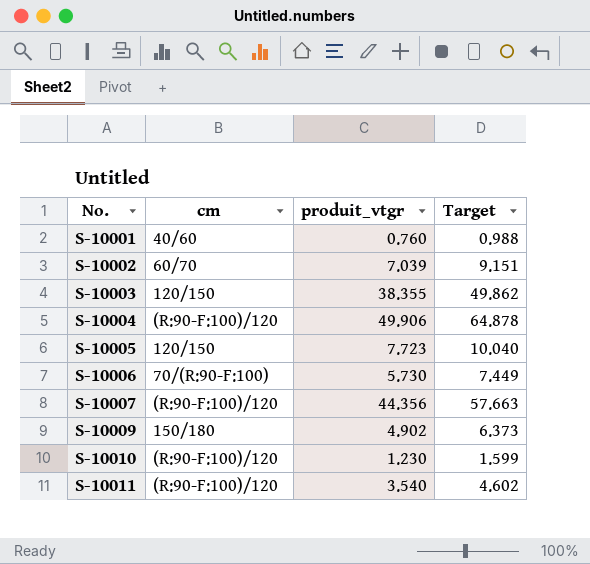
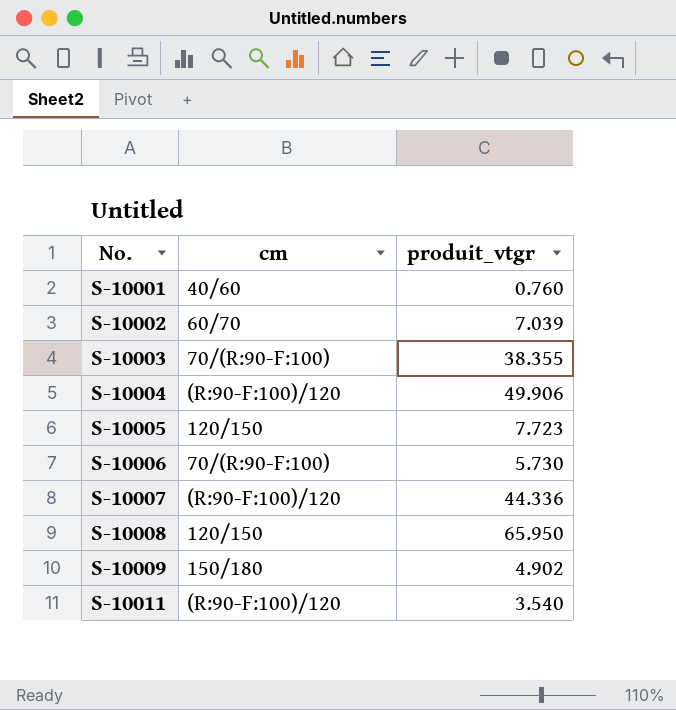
column Target | formula: [produit_vtgr] * 1.3 -> none
row S-10010: (R:90-F:100)/120 | 1.230 | 1.599 -> none
S-10003 | cm: 120/150 -> 70/(R:90-F:100)
S-10007 | produit_vtgr: 44.356 -> 44.336
row S-10008: none -> 120/150 | 65.950

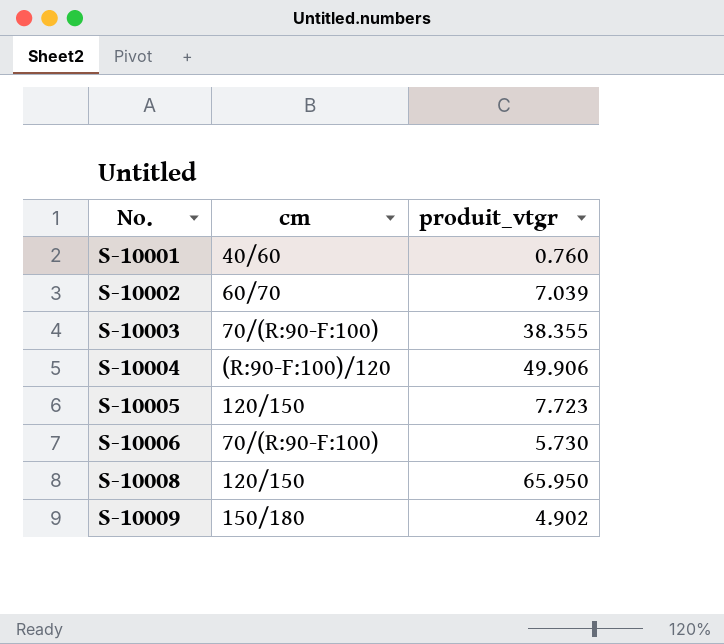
row S-10007: (R:90-F:100)/120 | 44.336 -> none
row S-10011: (R:90-F:100)/120 | 3.540 -> none

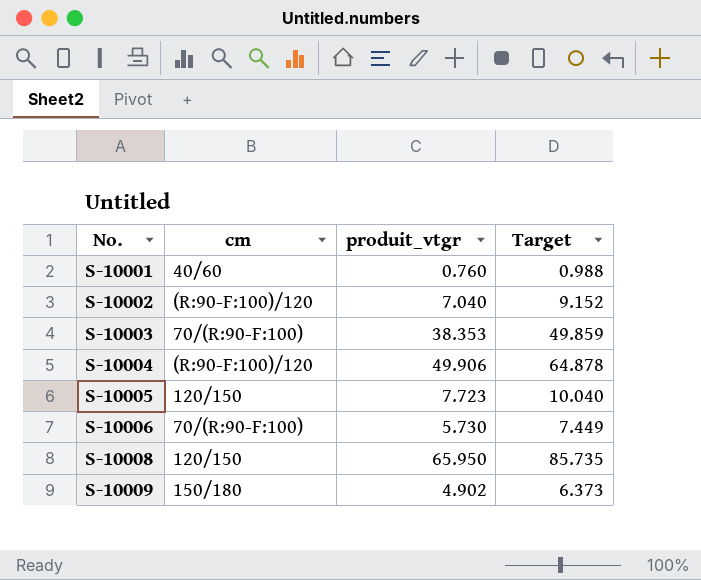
column Target | formula: none -> [produit_vtgr] * 1.3
S-10002 | cm: 60/70 -> (R:90-F:100)/120
S-10002 | produit_vtgr: 7.039 -> 7.040
S-10003 | produit_vtgr: 38.355 -> 38.353

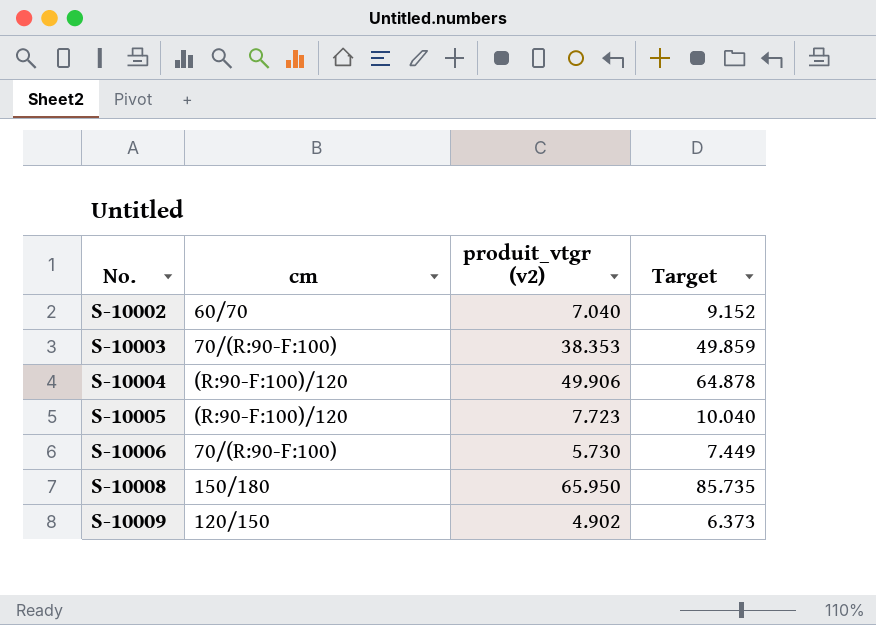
column name: produit_vtgr -> produit_vtgr (v2)
row S-10001: 40/60 | 0.760 | 0.988 -> none
S-10002 | cm: (R:90-F:100)/120 -> 60/70
S-10005 | cm: 120/150 -> (R:90-F:100)/120
S-10008 | cm: 120/150 -> 150/180
S-10009 | cm: 150/180 -> 120/150

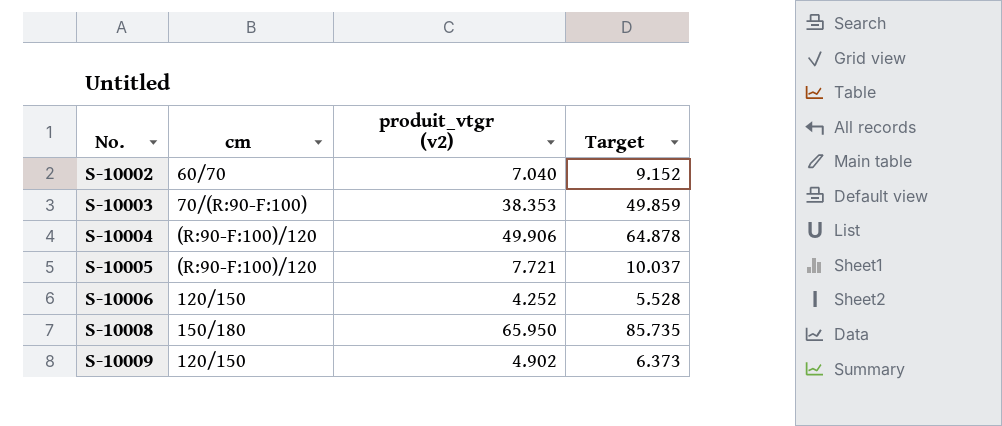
S-10005 | produit_vtgr (v2): 7.723 -> 7.721
S-10005 | Target: 10.040 -> 10.037
S-10006 | cm: 70/(R:90-F:100) -> 120/150
S-10006 | produit_vtgr (v2): 5.730 -> 4.252
S-10006 | Target: 7.449 -> 5.528

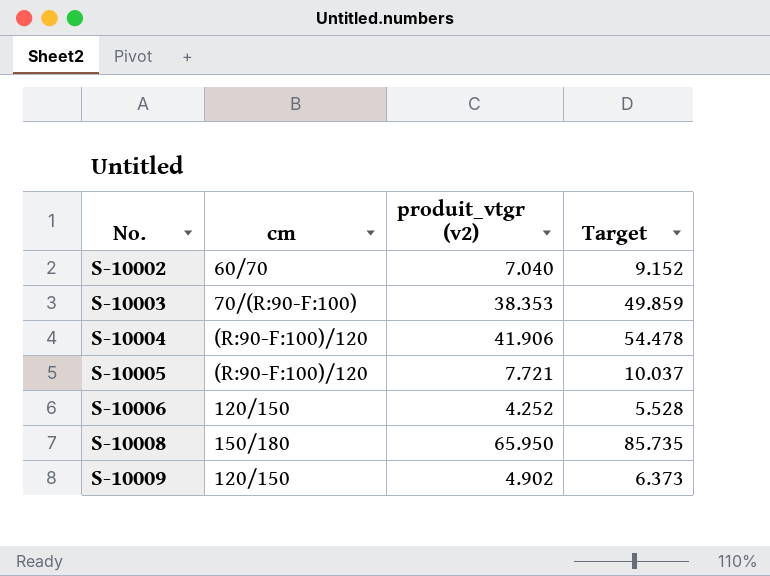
S-10004 | produit_vtgr (v2): 49.906 -> 41.906
S-10004 | Target: 64.878 -> 54.478

